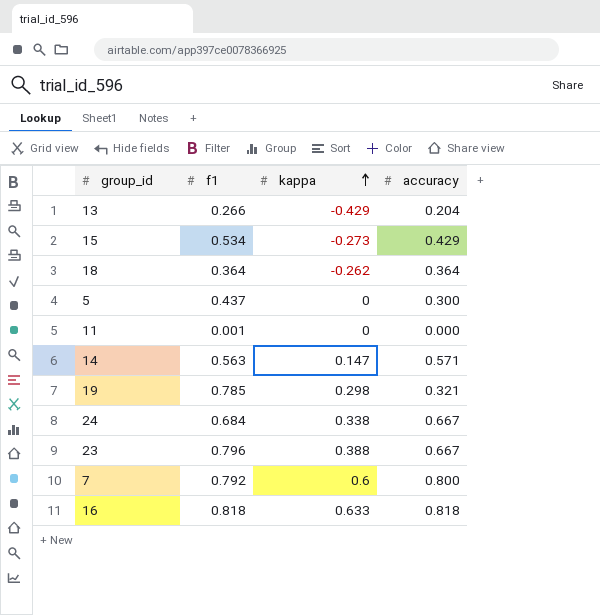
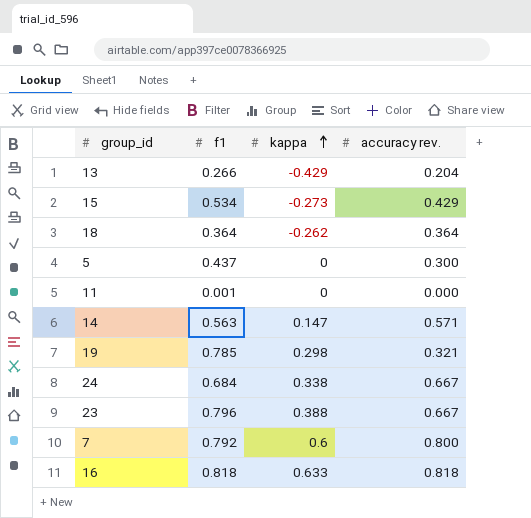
column name: accuracy -> accuracy rev.

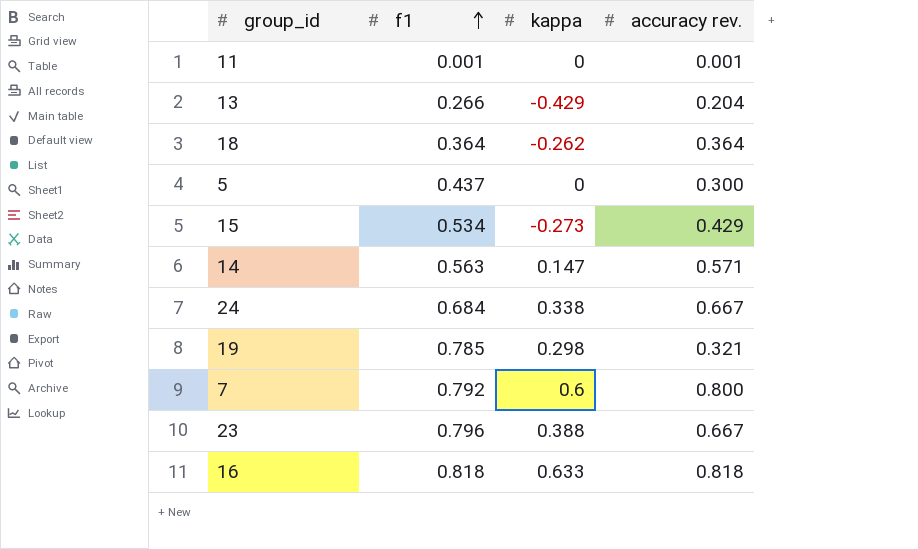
row order: kappa ascending -> f1 ascending
11 | accuracy rev.: 0.000 -> 0.001

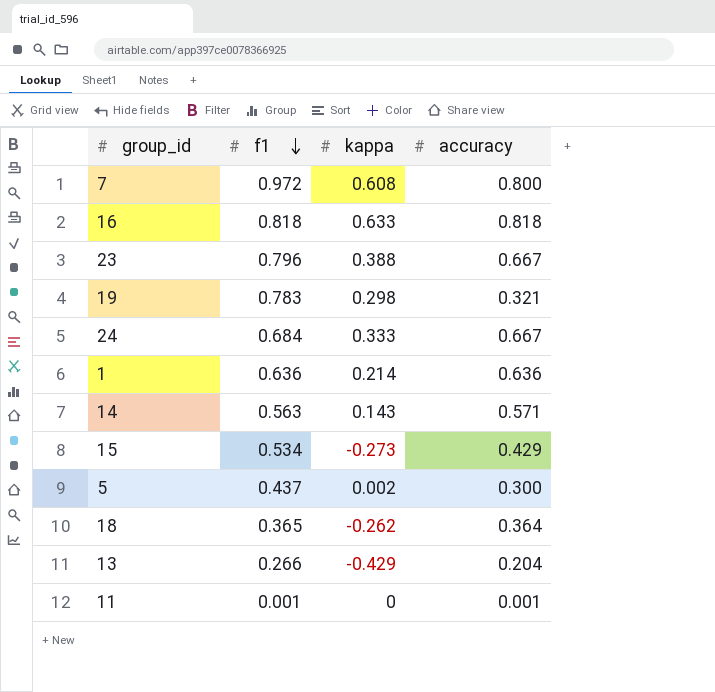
row order: f1 ascending -> f1 descending
column name: accuracy rev. -> accuracy
7 | f1: 0.792 -> 0.972
7 | kappa: 0.6 -> 0.608
19 | f1: 0.785 -> 0.783
24 | kappa: 0.338 -> 0.333
row 1: none -> 0.636 | 0.214 | 0.636
14 | kappa: 0.147 -> 0.143
5 | kappa: 0 -> 0.002
18 | f1: 0.364 -> 0.365

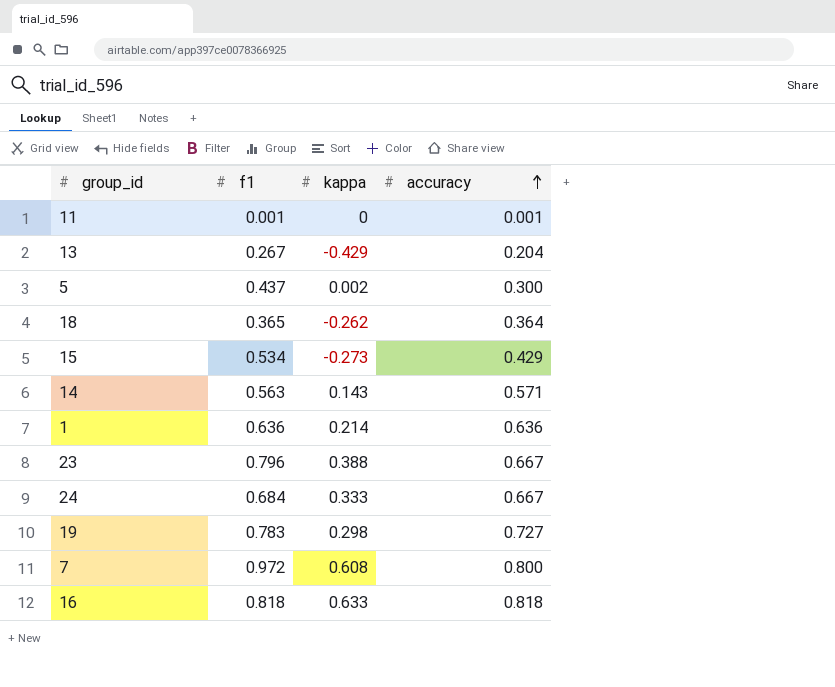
row order: f1 descending -> accuracy ascending
13 | f1: 0.266 -> 0.267
19 | accuracy: 0.321 -> 0.727

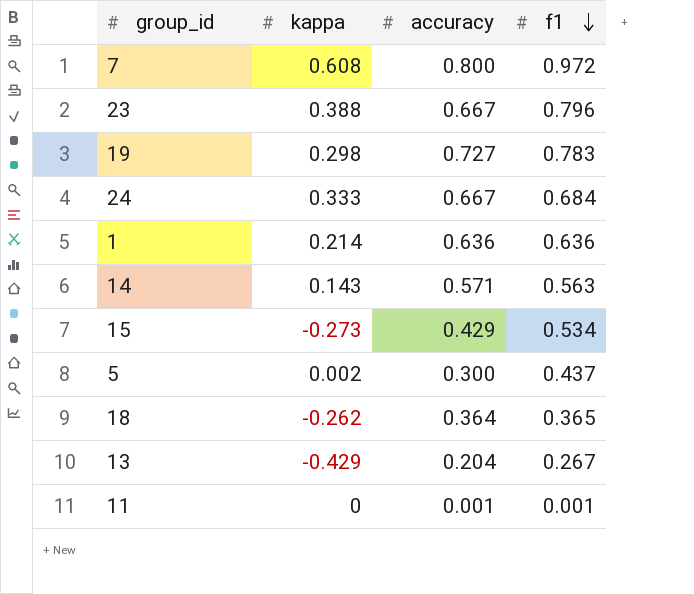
row order: accuracy ascending -> f1 descending
column f1 | position: 2 -> 4
row 16: 0.818 | 0.633 | 0.818 -> none

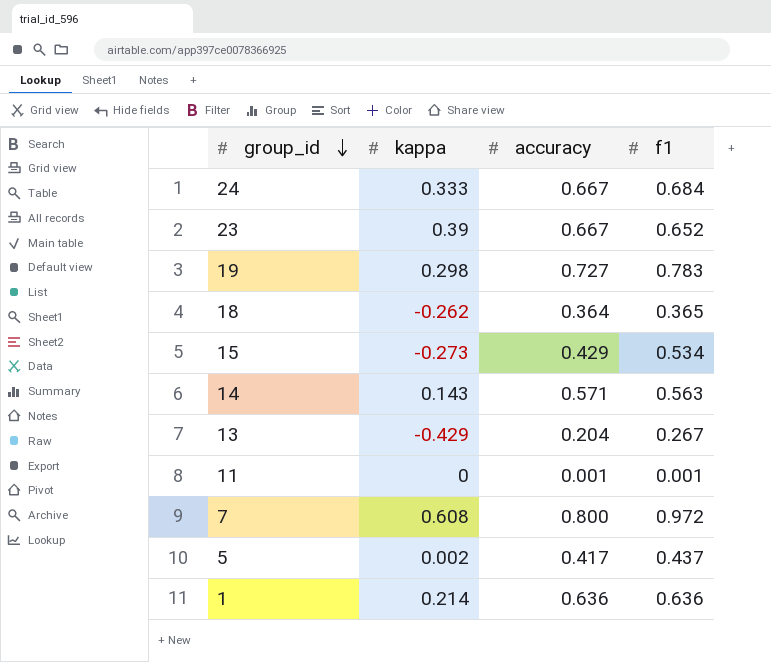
row order: f1 descending -> group_id descending
23 | kappa: 0.388 -> 0.39
23 | f1: 0.796 -> 0.652
5 | accuracy: 0.300 -> 0.417

